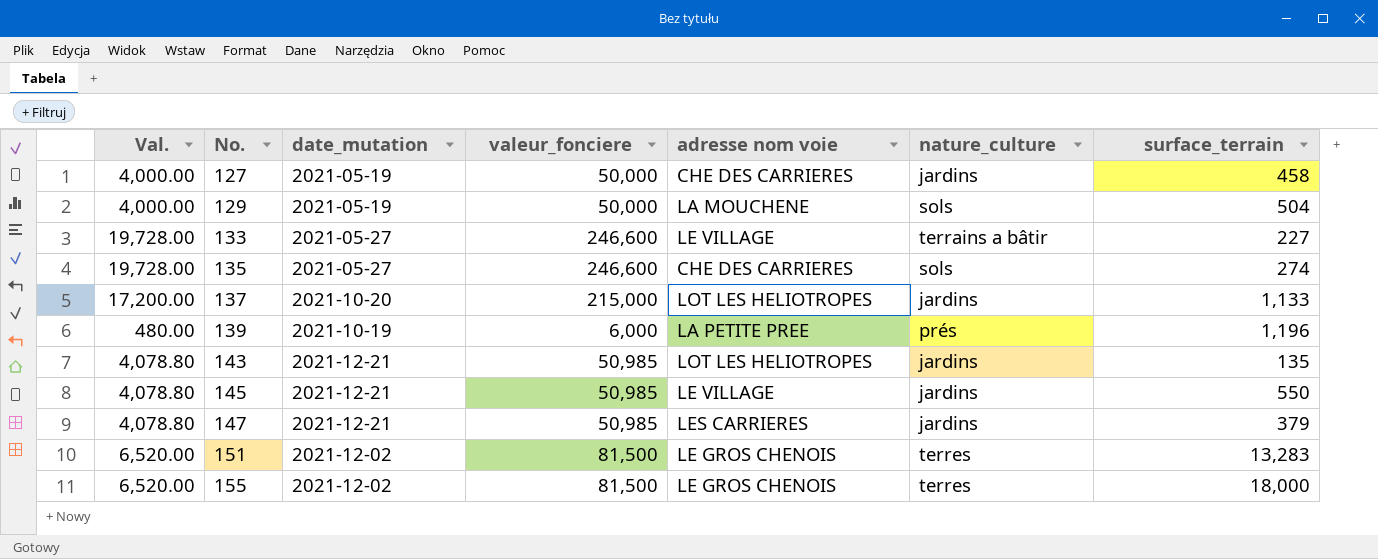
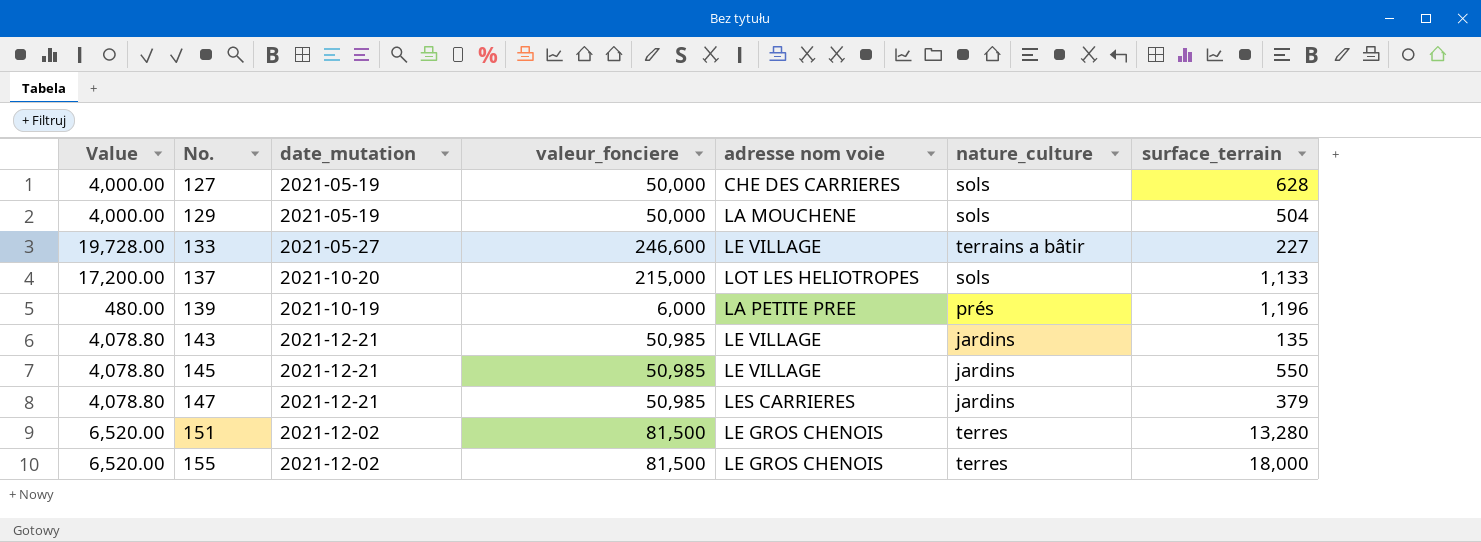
column name: Val. -> Value
row 135: 19,728.00 | 2021-05-27 | 246,600 | CHE DES CARRIERES | sols | 274 -> none
127 | nature_culture: jardins -> sols
127 | surface_terrain: 458 -> 628
137 | nature_culture: jardins -> sols
143 | adresse nom voie: LOT LES HELIOTROPES -> LE VILLAGE
151 | surface_terrain: 13,283 -> 13,280

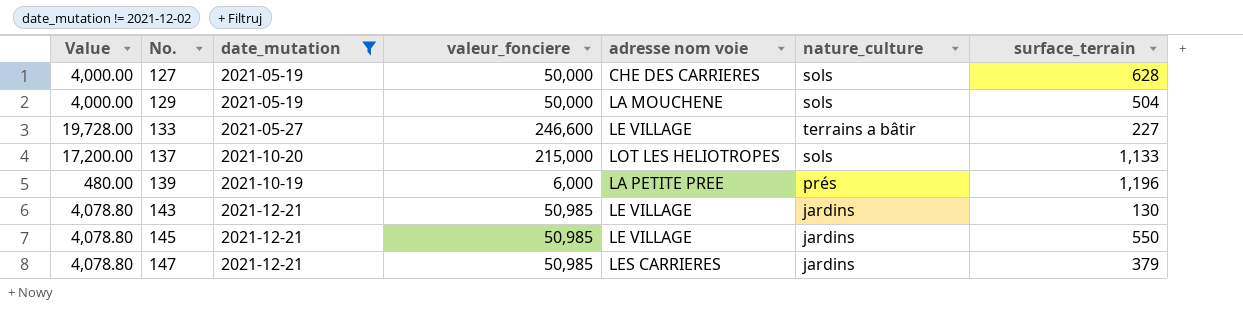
filter: none -> date_mutation != 2021-12-02
143 | surface_terrain: 135 -> 130

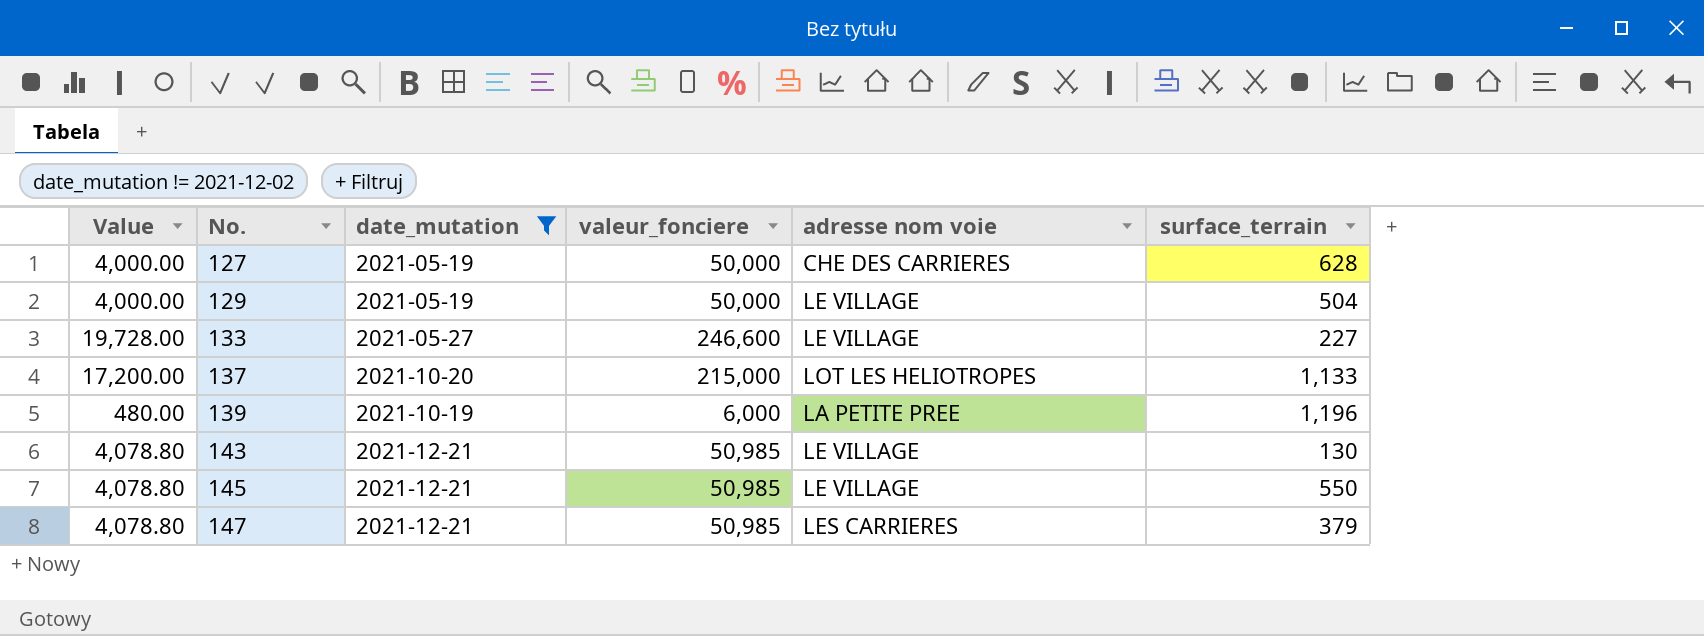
column nature_culture | position: 6 -> none
129 | adresse nom voie: LA MOUCHENE -> LE VILLAGE

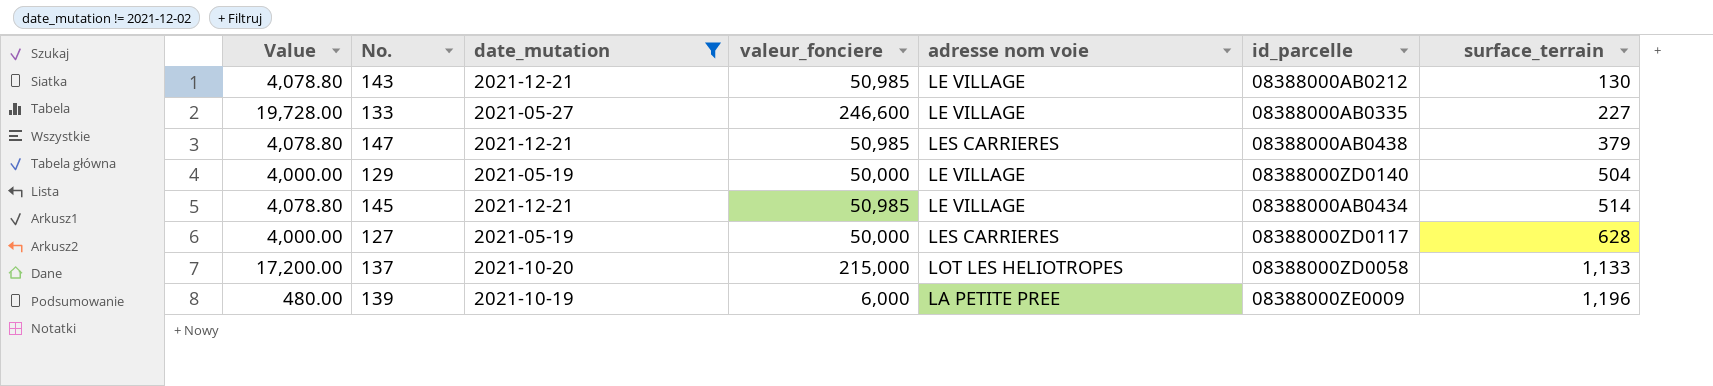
row order: No. ascending -> surface_terrain ascending
column id_parcelle | position: none -> 6
145 | surface_terrain: 550 -> 514
127 | adresse nom voie: CHE DES CARRIERES -> LES CARRIERES

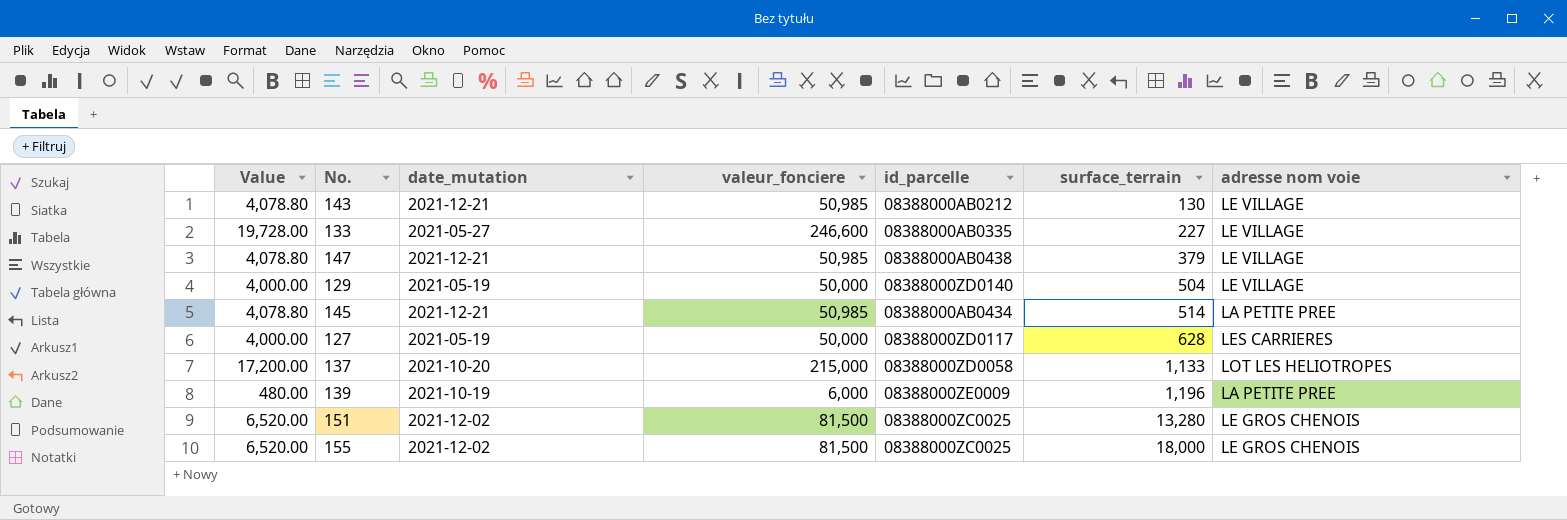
filter: date_mutation != 2021-12-02 -> none
column adresse nom voie | position: 5 -> 7
147 | adresse nom voie: LES CARRIERES -> LE VILLAGE
145 | adresse nom voie: LE VILLAGE -> LA PETITE PREE

